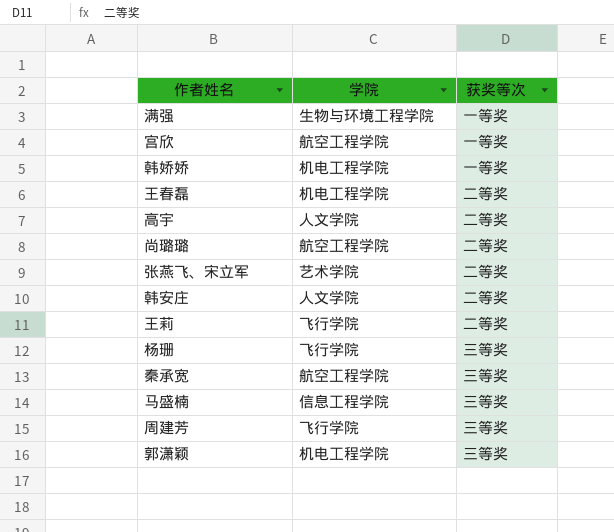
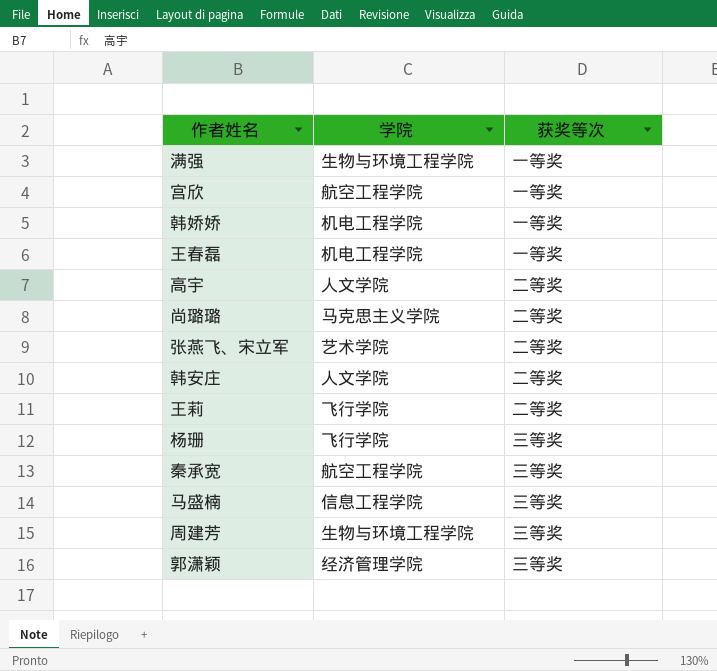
王春磊 | 获奖等次: 二等奖 -> 一等奖
尚璐璐 | 学院: 航空工程学院 -> 马克思主义学院
周建芳 | 学院: 飞行学院 -> 生物与环境工程学院
郭潇颖 | 学院: 机电工程学院 -> 经济管理学院

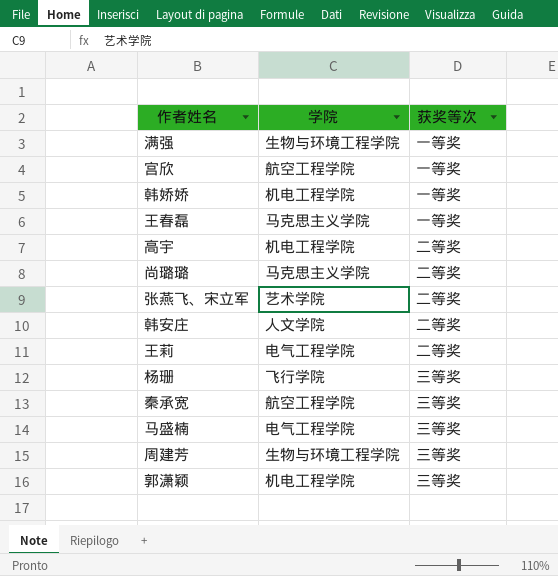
王春磊 | 学院: 机电工程学院 -> 马克思主义学院
高宇 | 学院: 人文学院 -> 机电工程学院
王莉 | 学院: 飞行学院 -> 电气工程学院
马盛楠 | 学院: 信息工程学院 -> 电气工程学院
郭潇颖 | 学院: 经济管理学院 -> 机电工程学院

